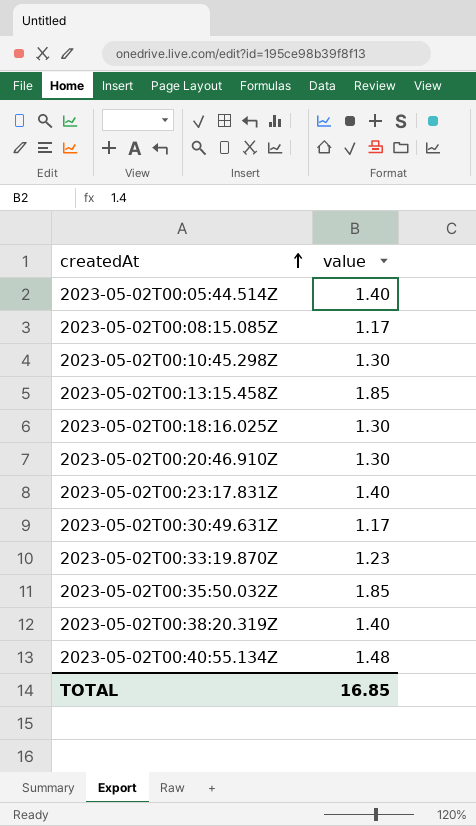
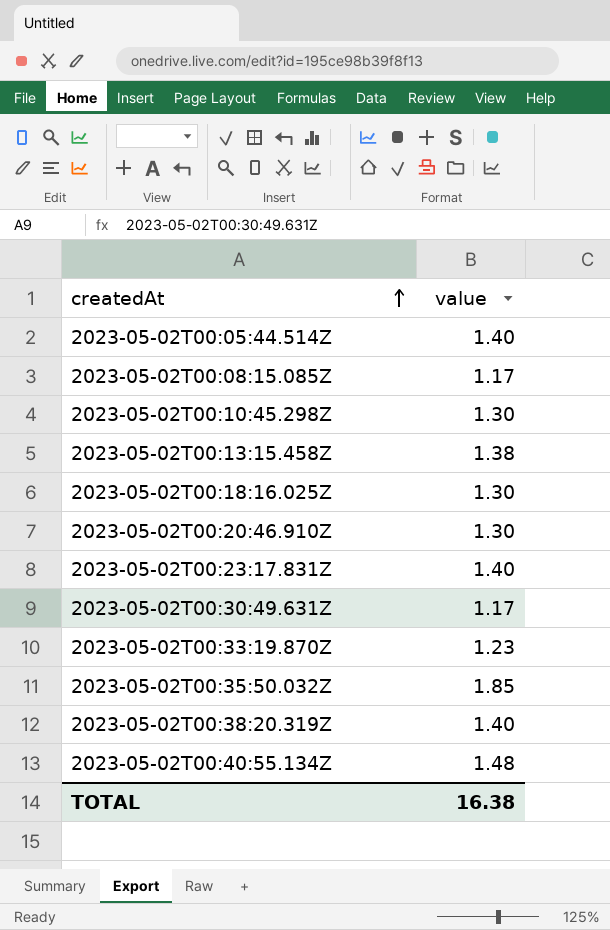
2023-05-02T00:13:15.458Z | value: 1.85 -> 1.38
TOTAL | value: 16.85 -> 16.38

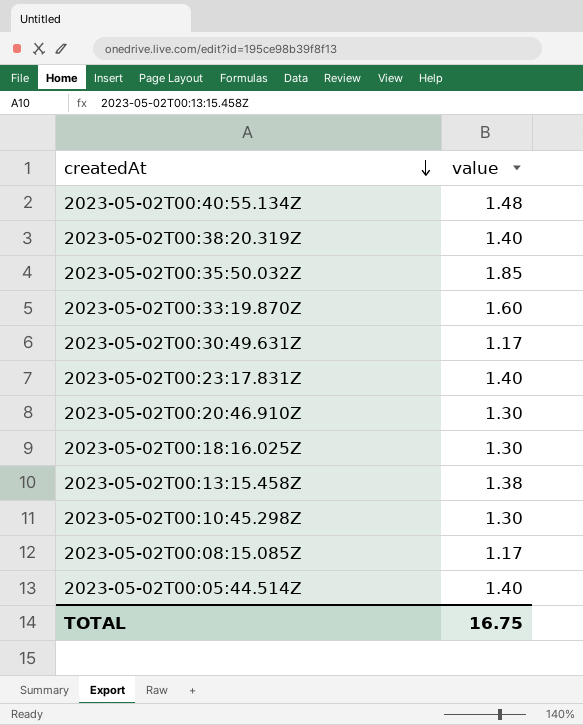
row order: createdAt ascending -> createdAt descending
2023-05-02T00:33:19.870Z | value: 1.23 -> 1.60
TOTAL | value: 16.38 -> 16.75

